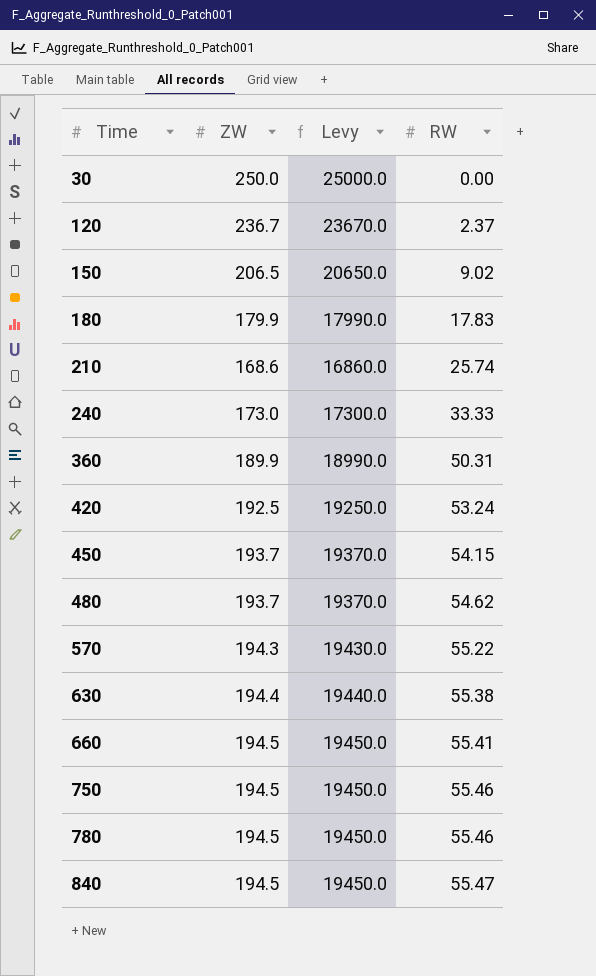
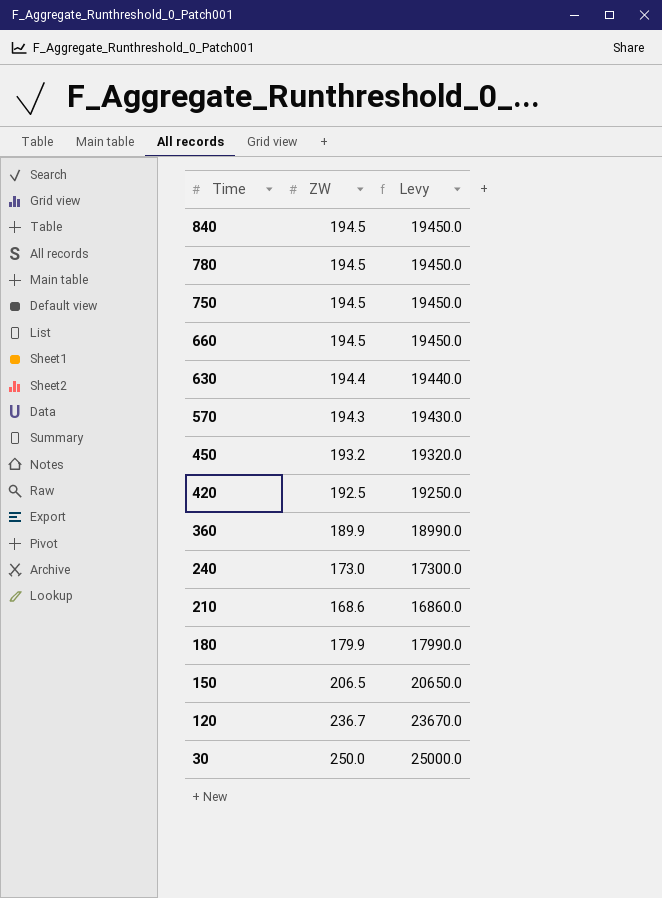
row order: Time ascending -> Time descending
column RW | position: 4 -> none
row 480: 193.7 | 19370.0 | 54.62 -> none
450 | ZW: 193.7 -> 193.2
450 | Levy: 19370.0 -> 19320.0

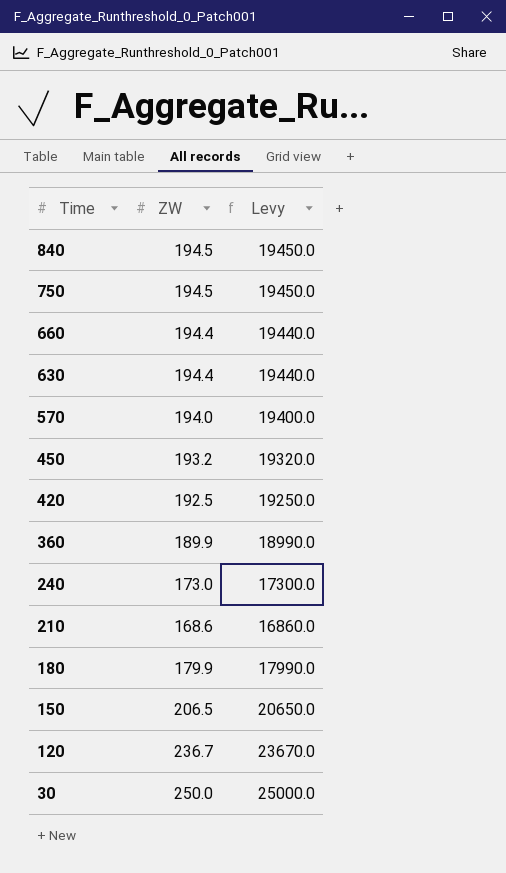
row 780: 194.5 | 19450.0 -> none
660 | ZW: 194.5 -> 194.4
660 | Levy: 19450.0 -> 19440.0
570 | ZW: 194.3 -> 194.0
570 | Levy: 19430.0 -> 19400.0

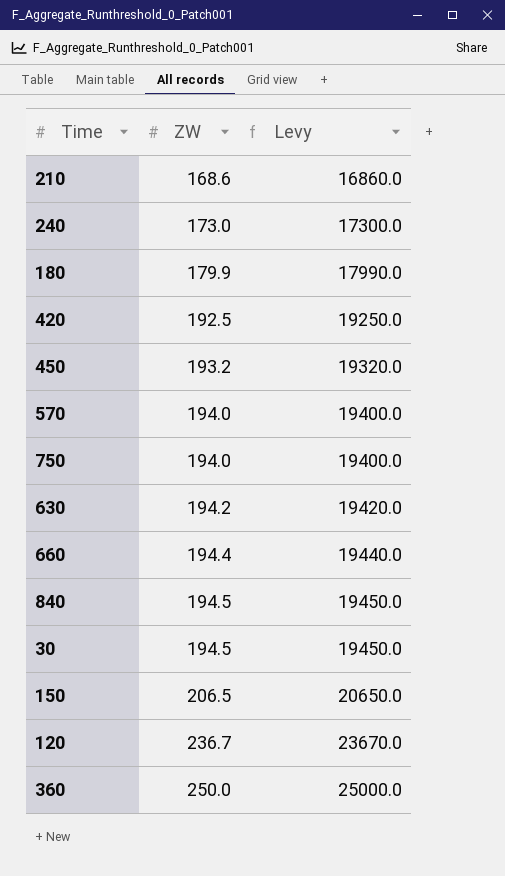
row order: Time descending -> ZW ascending
750 | ZW: 194.5 -> 194.0
750 | Levy: 19450.0 -> 19400.0
630 | ZW: 194.4 -> 194.2
630 | Levy: 19440.0 -> 19420.0
30 | ZW: 250.0 -> 194.5
30 | Levy: 25000.0 -> 19450.0
360 | ZW: 189.9 -> 250.0
360 | Levy: 18990.0 -> 25000.0

